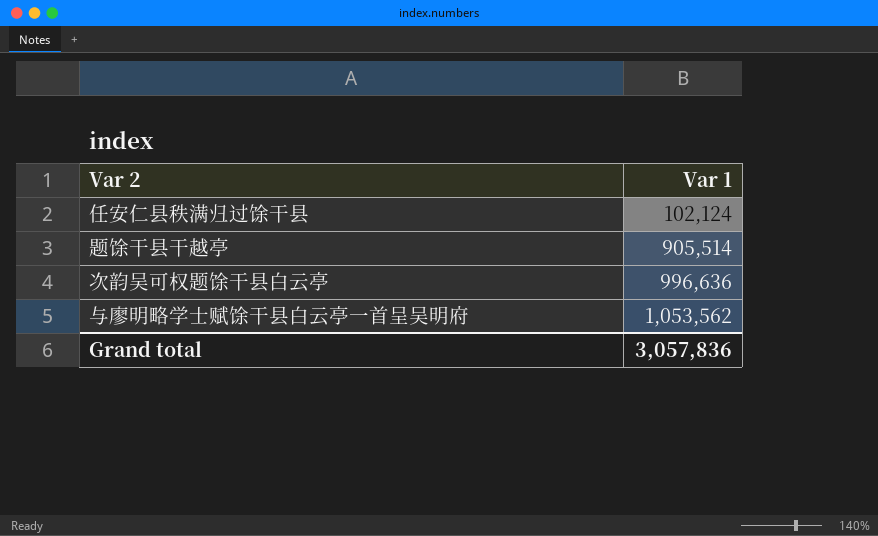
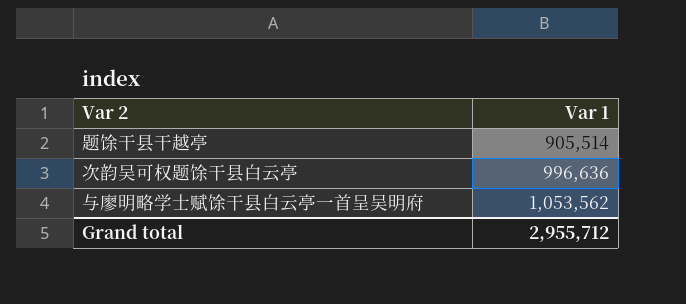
row 任安仁县秩满归过馀干县: 102,124 -> none
Grand total | Var 1: 3,057,836 -> 2,955,712

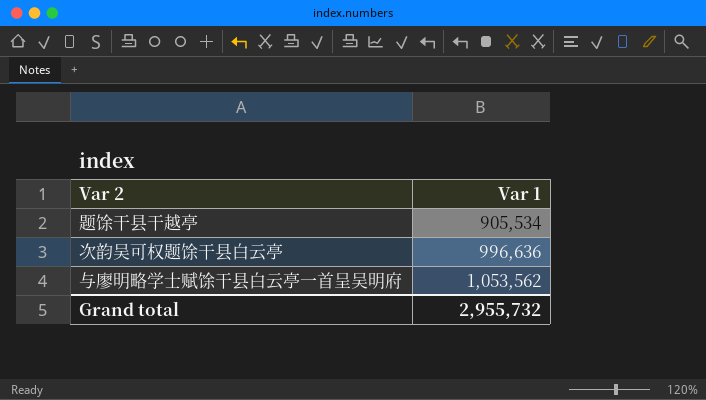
题馀干县干越亭 | Var 1: 905,514 -> 905,534
Grand total | Var 1: 2,955,712 -> 2,955,732

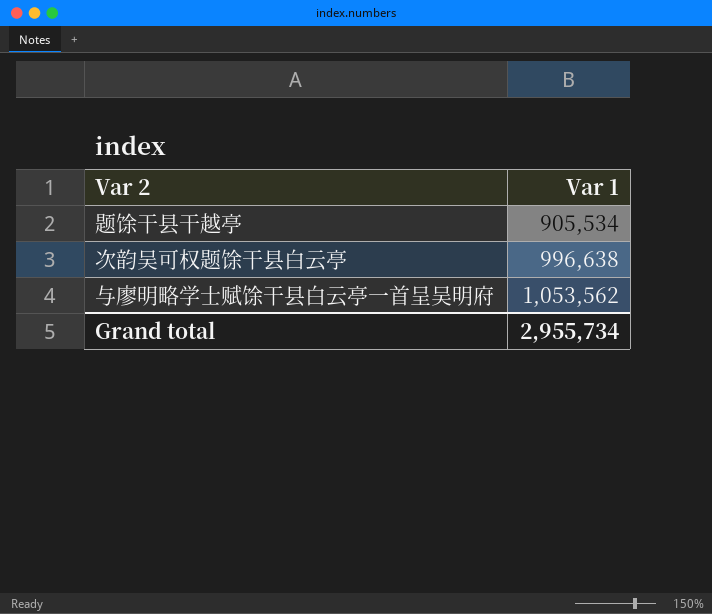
次韵吴可权题馀干县白云亭 | Var 1: 996,636 -> 996,638
Grand total | Var 1: 2,955,732 -> 2,955,734

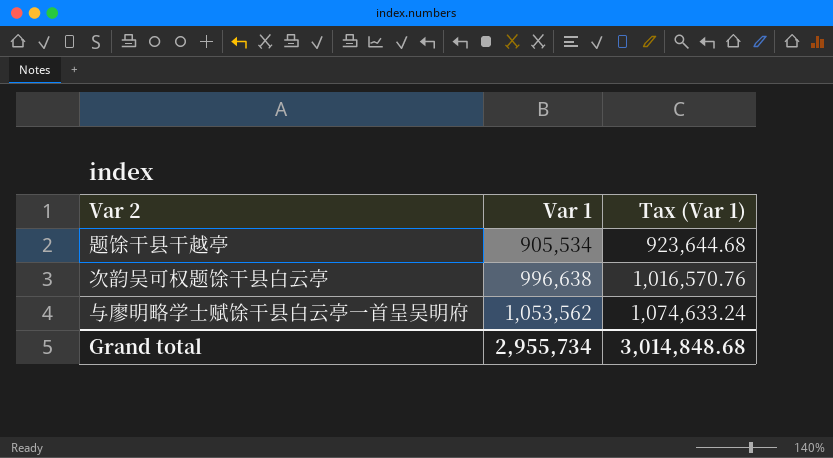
column Tax (Var 1) | formula: none -> [Var 1] * 1.02

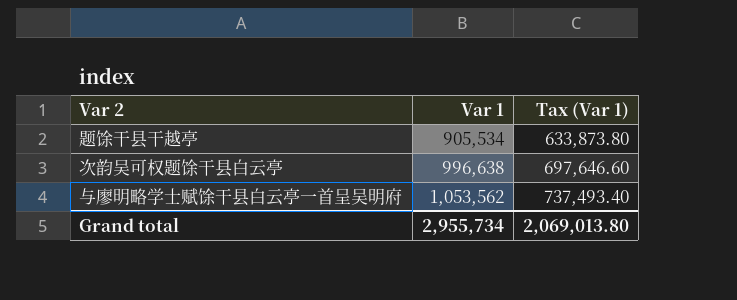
column Tax (Var 1) | formula: [Var 1] * 1.02 -> [Var 1] * 0.7
Grand total | Tax (Var 1): 3,014,848.68 -> 2,069,013.80

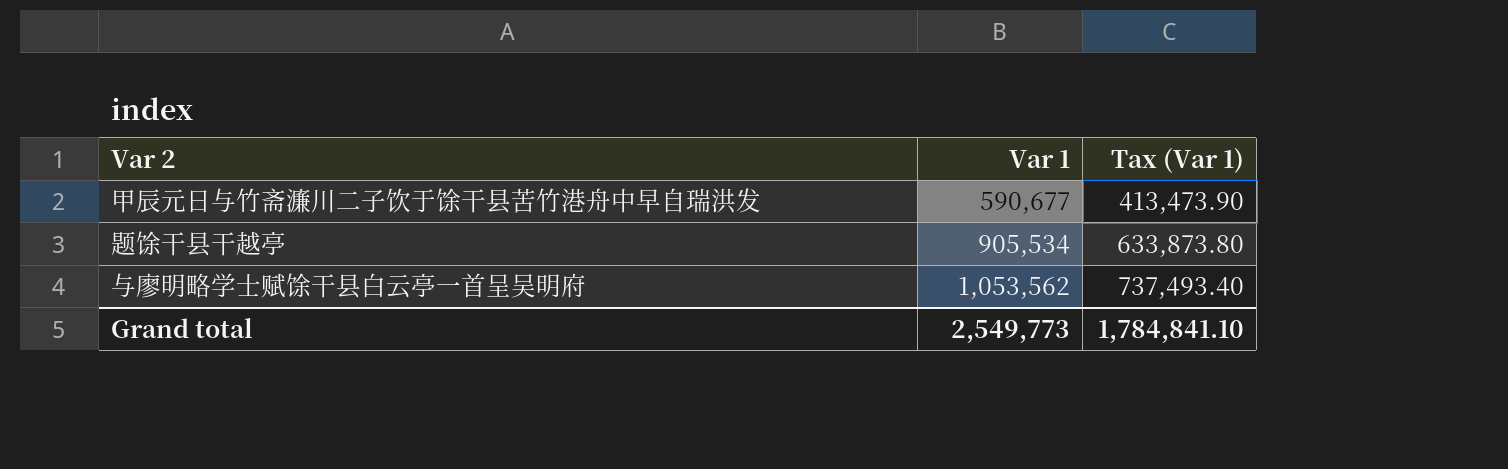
row 次韵吴可权题馀干县白云亭: 996,638 | 697,646.60 -> none
row 甲辰元日与竹斋濂川二子饮于馀干县苦竹港舟中早自瑞洪发: none -> 590,677 | 413,473.90
Grand total | Var 1: 2,955,734 -> 2,549,773
Grand total | Tax (Var 1): 2,069,013.80 -> 1,784,841.10

